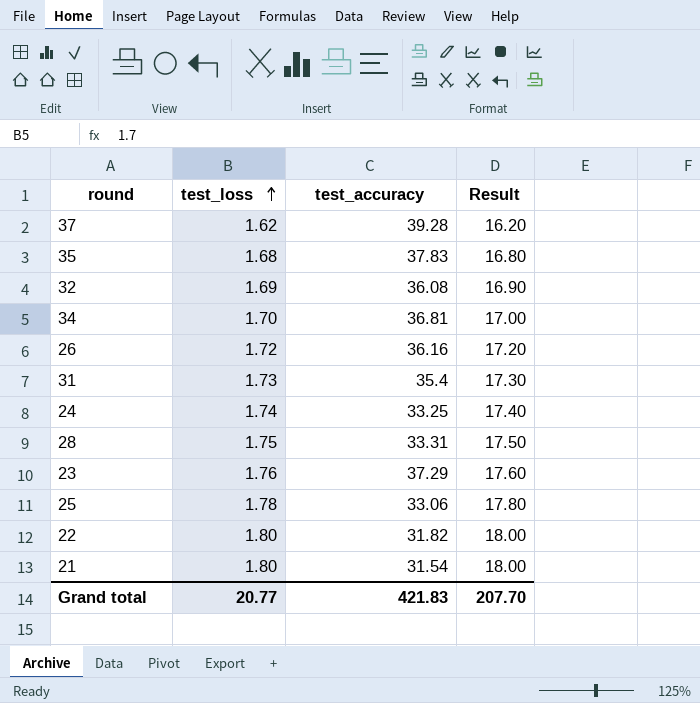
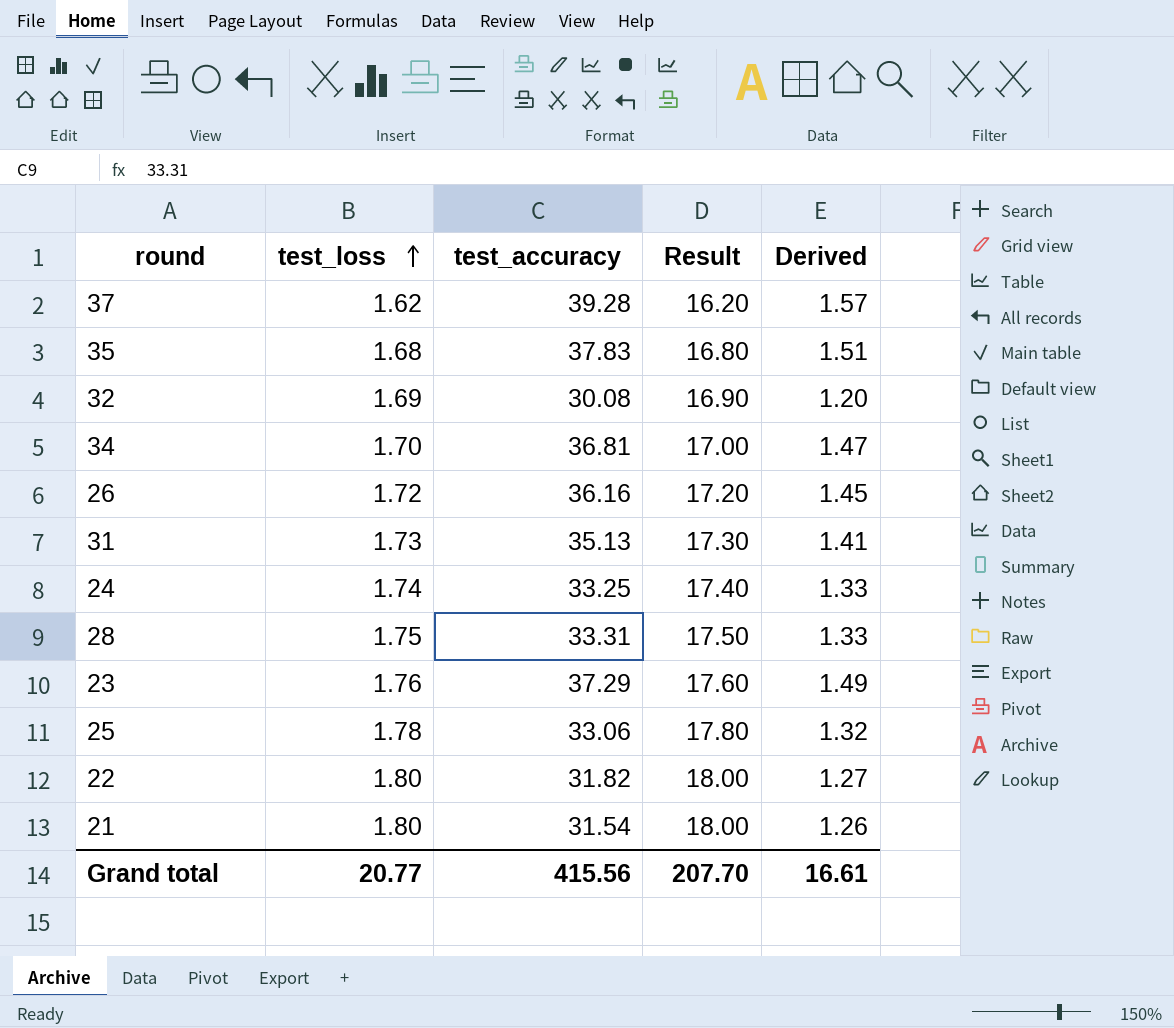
column Derived | formula: none -> [test_accuracy] * 0.04
32 | test_accuracy: 36.08 -> 30.08
31 | test_accuracy: 35.4 -> 35.13
Grand total | test_accuracy: 421.83 -> 415.56

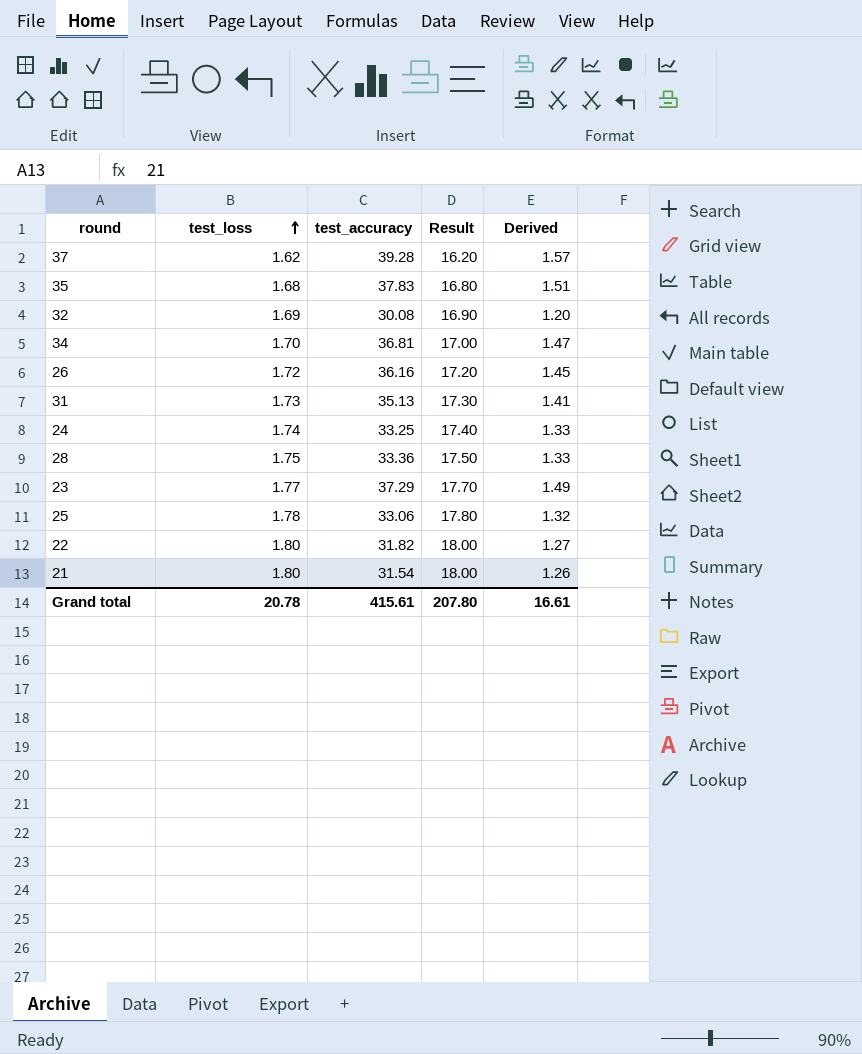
28 | test_accuracy: 33.31 -> 33.36
23 | test_loss: 1.76 -> 1.77
23 | Result: 17.60 -> 17.70
Grand total | test_loss: 20.77 -> 20.78
Grand total | test_accuracy: 415.56 -> 415.61
Grand total | Result: 207.70 -> 207.80

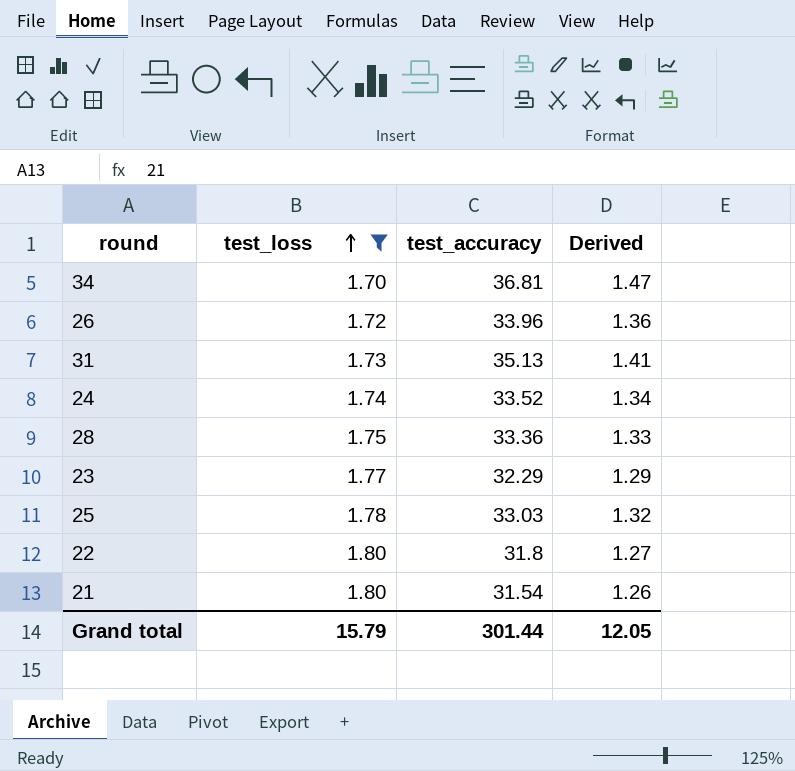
filter: none -> test_loss >= 1.70
column Result | formula: [test_loss] * 10 -> none
26 | test_accuracy: 36.16 -> 33.96
26 | Derived: 1.45 -> 1.36
24 | test_accuracy: 33.25 -> 33.52
24 | Derived: 1.33 -> 1.34
23 | test_accuracy: 37.29 -> 32.29
23 | Derived: 1.49 -> 1.29
25 | test_accuracy: 33.06 -> 33.03
22 | test_accuracy: 31.82 -> 31.8
Grand total | test_loss: 20.78 -> 15.79
Grand total | test_accuracy: 415.61 -> 301.44
Grand total | Derived: 16.61 -> 12.05

